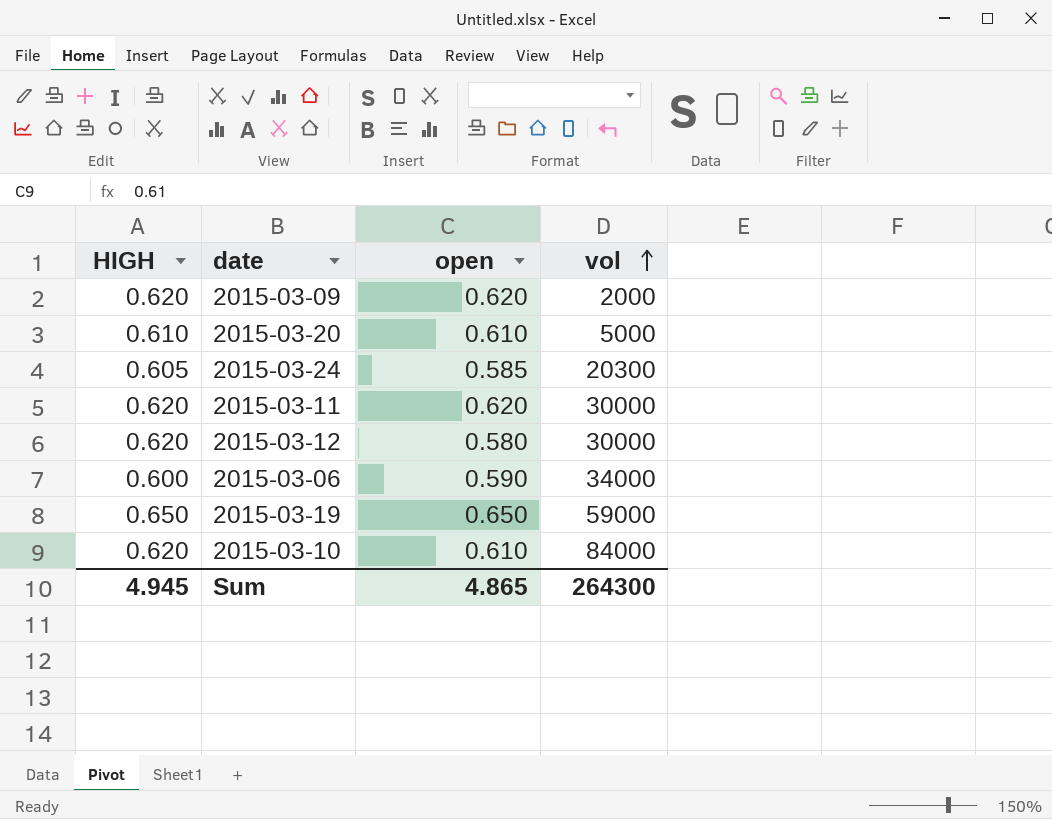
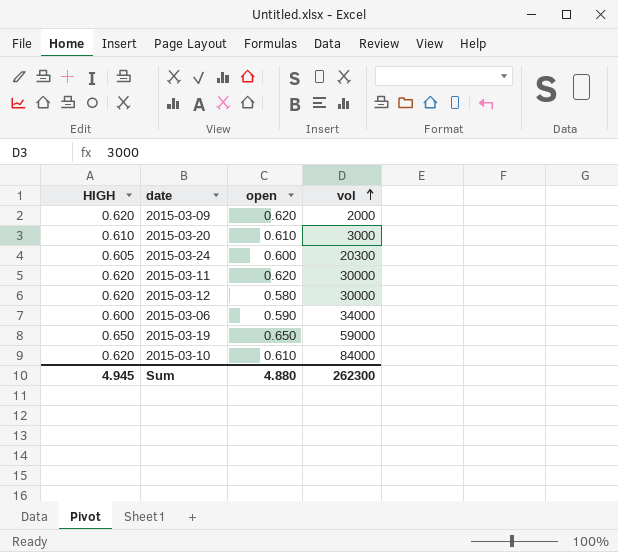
2015-03-20 | vol: 5000 -> 3000
2015-03-24 | open: 0.585 -> 0.600
Sum | open: 4.865 -> 4.880
Sum | vol: 264300 -> 262300

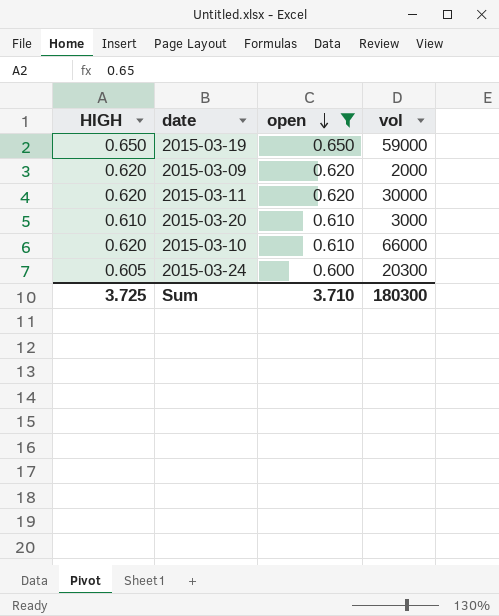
filter: none -> open >= 0.600
row order: vol ascending -> open descending
2015-03-10 | vol: 84000 -> 66000
Sum | HIGH: 4.945 -> 3.725
Sum | open: 4.880 -> 3.710
Sum | vol: 262300 -> 180300

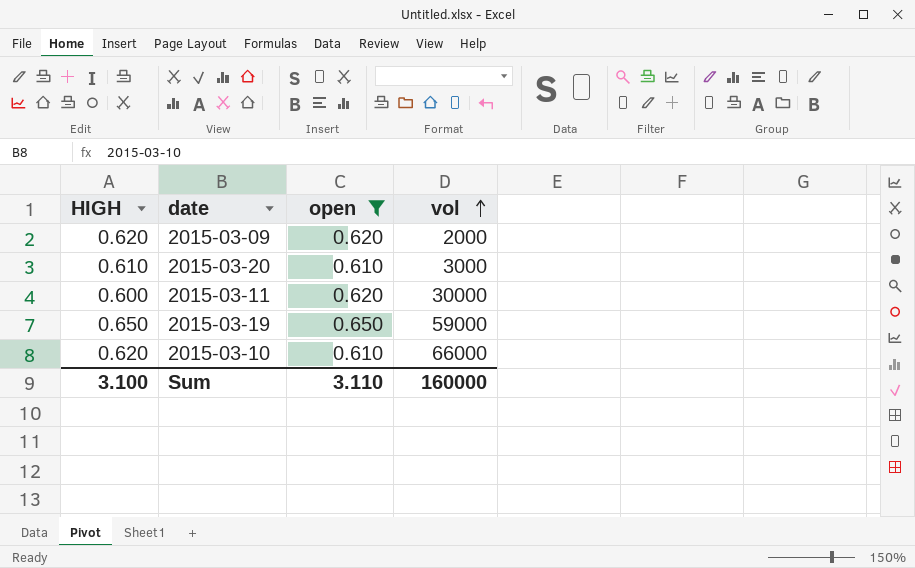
row order: open descending -> vol ascending
row 2015-03-24: 0.605 | 0.600 | 20300 -> none
2015-03-11 | HIGH: 0.620 -> 0.600
Sum | HIGH: 3.725 -> 3.100
Sum | open: 3.710 -> 3.110
Sum | vol: 180300 -> 160000

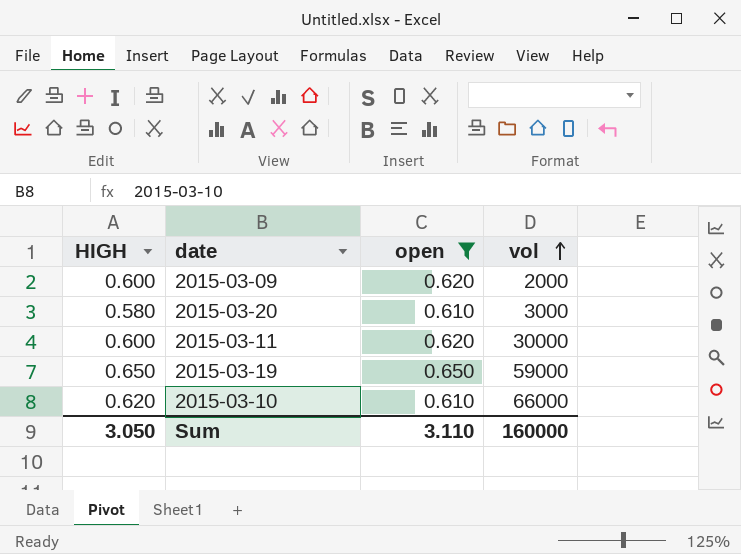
2015-03-09 | HIGH: 0.620 -> 0.600
2015-03-20 | HIGH: 0.610 -> 0.580
Sum | HIGH: 3.100 -> 3.050

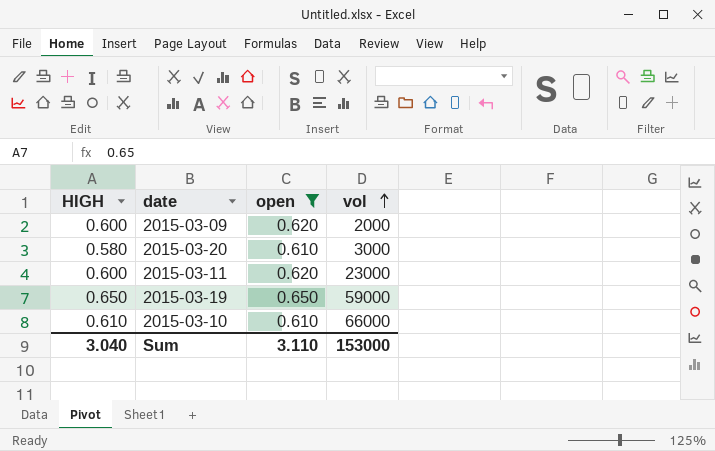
2015-03-11 | vol: 30000 -> 23000
2015-03-10 | HIGH: 0.620 -> 0.610
Sum | HIGH: 3.050 -> 3.040
Sum | vol: 160000 -> 153000

